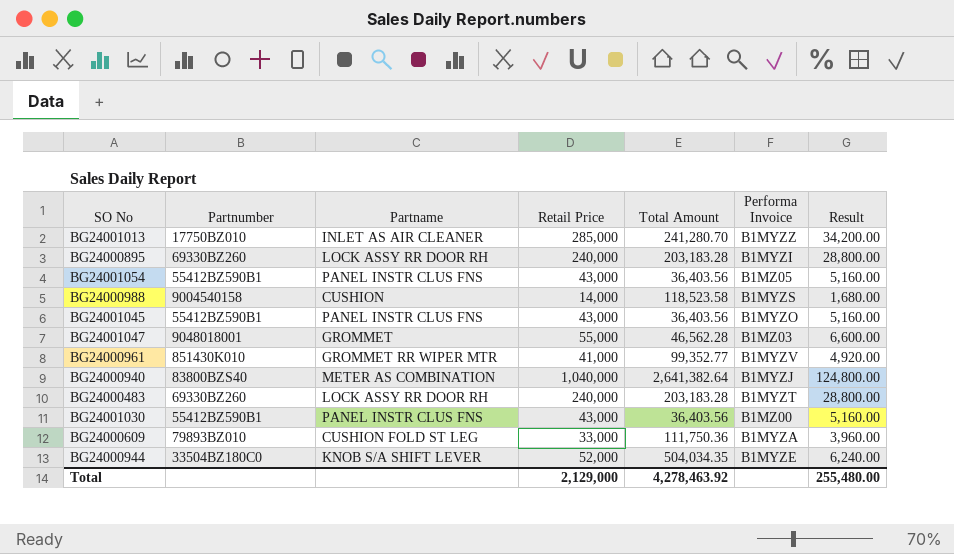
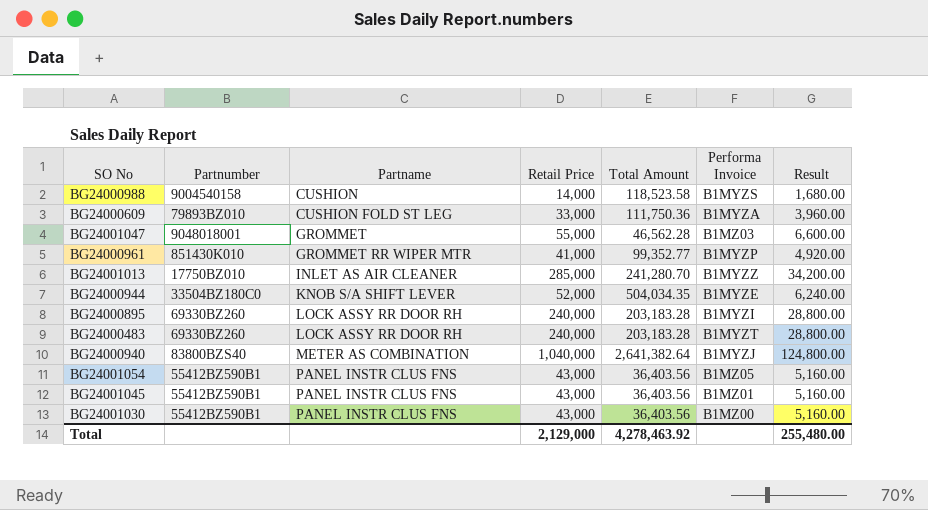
row order: none -> Partname ascending
BG24000961 | Performa Invoice: B1MYZV -> B1MYZP
BG24001045 | Performa Invoice: B1MYZO -> B1MZ01

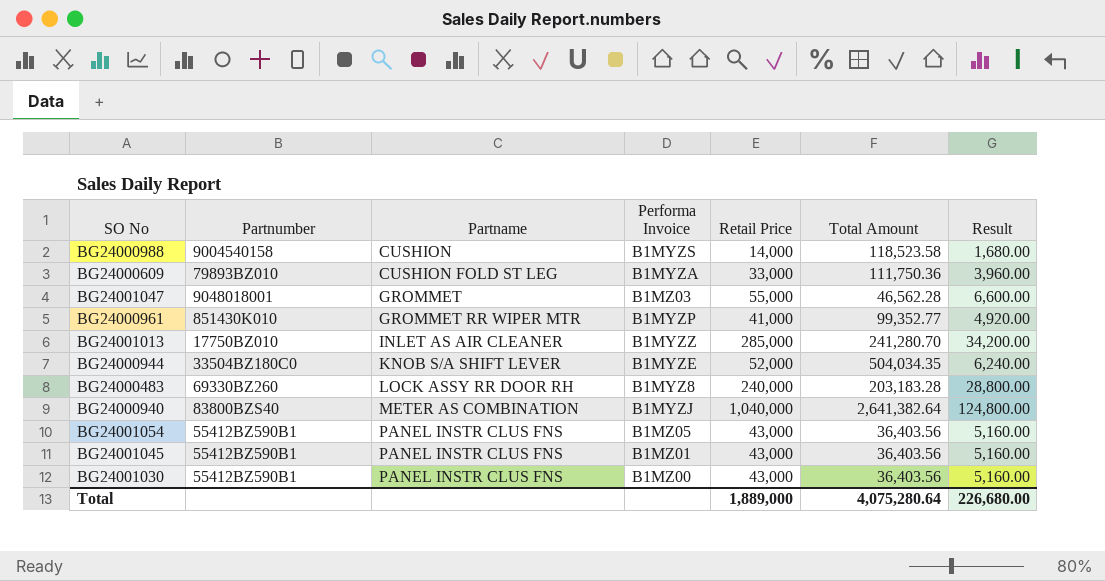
column Performa Invoice | position: 6 -> 4
row BG24000895: 69330BZ260 | LOCK ASSY RR DOOR RH | 240,000 | 203,183.28 | B1MYZI | 28,800.00 -> none
BG24000483 | Performa Invoice: B1MYZT -> B1MYZ8
Total | Retail Price: 2,129,000 -> 1,889,000
Total | Total Amount: 4,278,463.92 -> 4,075,280.64
Total | Result: 255,480.00 -> 226,680.00

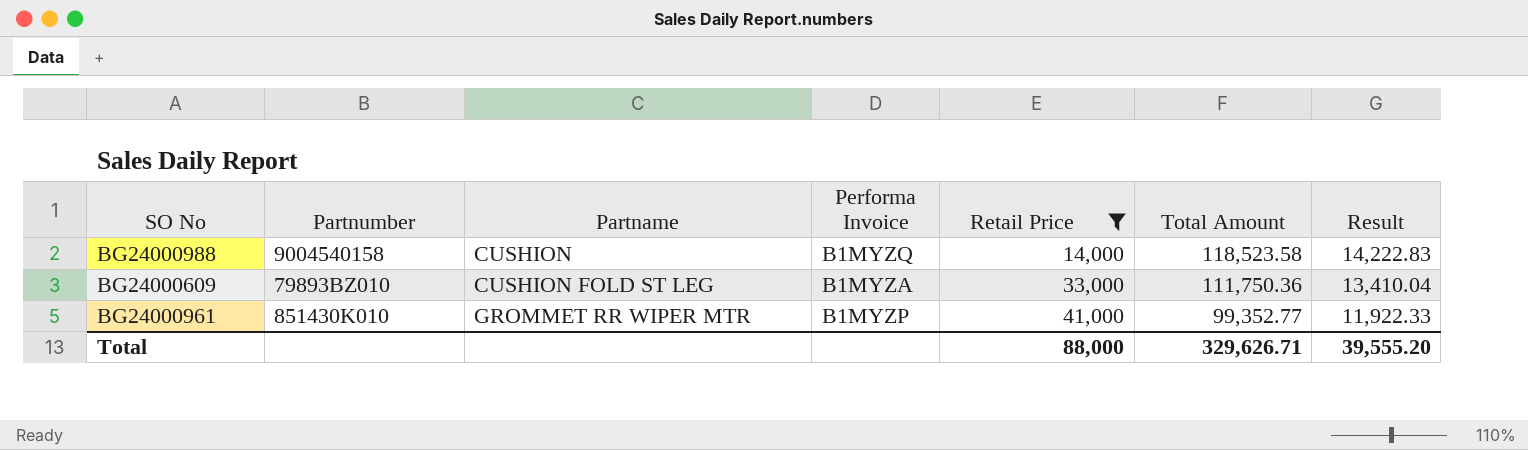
filter: none -> Retail Price <= 41,000
column Result | formula: [Retail Price] * 0.12 -> [Total Amount] * 0.12
BG24000988 | Performa Invoice: B1MYZS -> B1MYZQ
Total | Retail Price: 1,889,000 -> 88,000
Total | Total Amount: 4,075,280.64 -> 329,626.71
Total | Result: 226,680.00 -> 39,555.20

